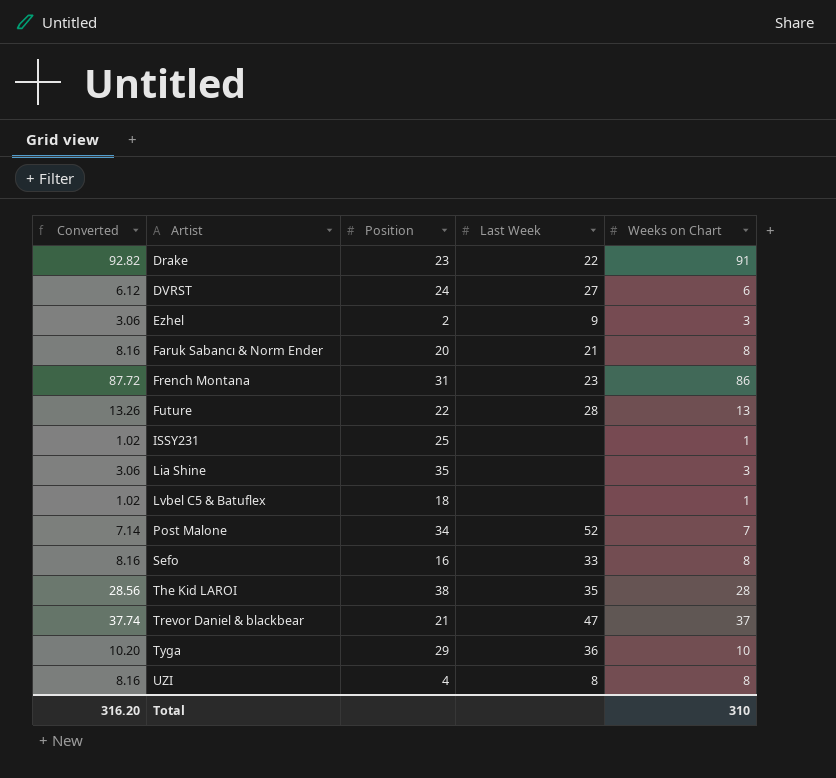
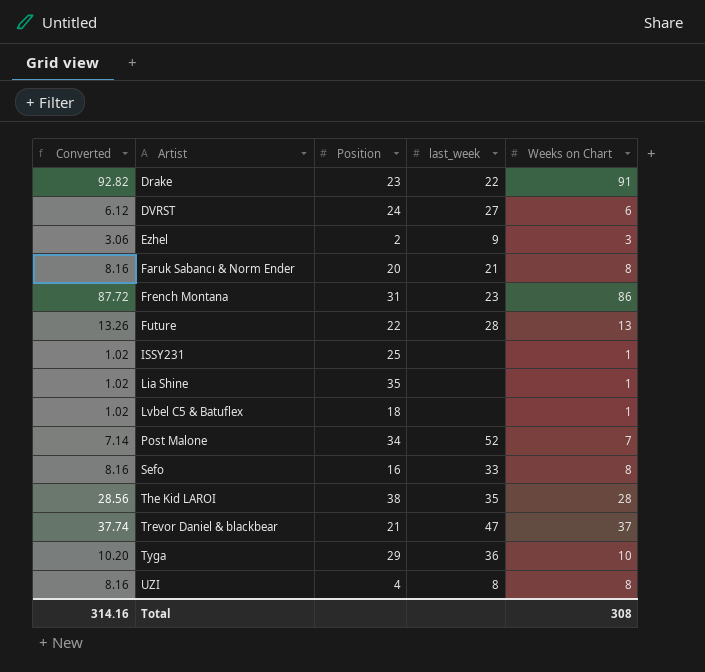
column name: Last Week -> last_week
Lia Shine | Converted: 3.06 -> 1.02
Lia Shine | Weeks on Chart: 3 -> 1
Total | Converted: 316.20 -> 314.16
Total | Weeks on Chart: 310 -> 308

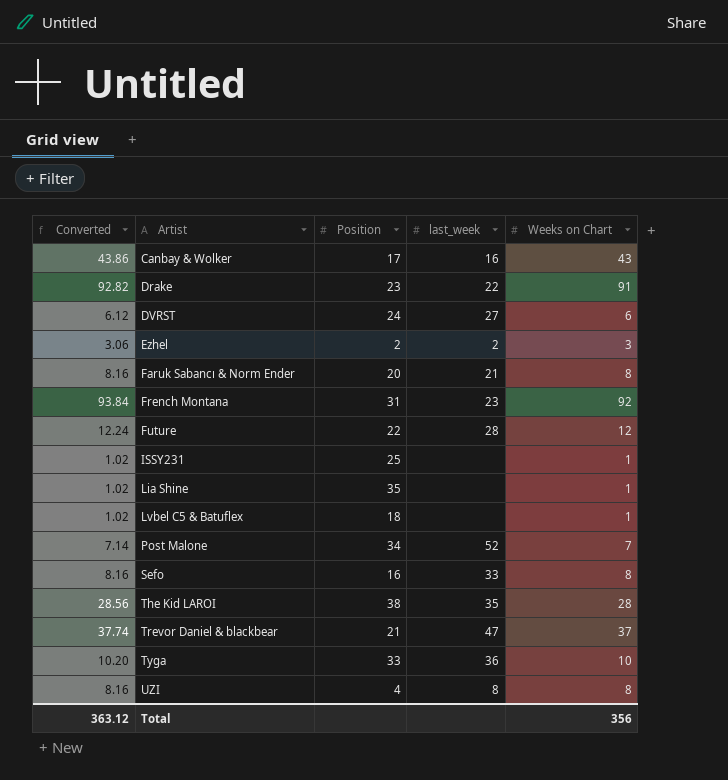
row Canbay & Wolker: none -> 43.86 | 17 | 16 | 43
Ezhel | last_week: 9 -> 2
French Montana | Converted: 87.72 -> 93.84
French Montana | Weeks on Chart: 86 -> 92
Future | Converted: 13.26 -> 12.24
Future | Weeks on Chart: 13 -> 12
Tyga | Position: 29 -> 33
Total | Converted: 314.16 -> 363.12
Total | Weeks on Chart: 308 -> 356

